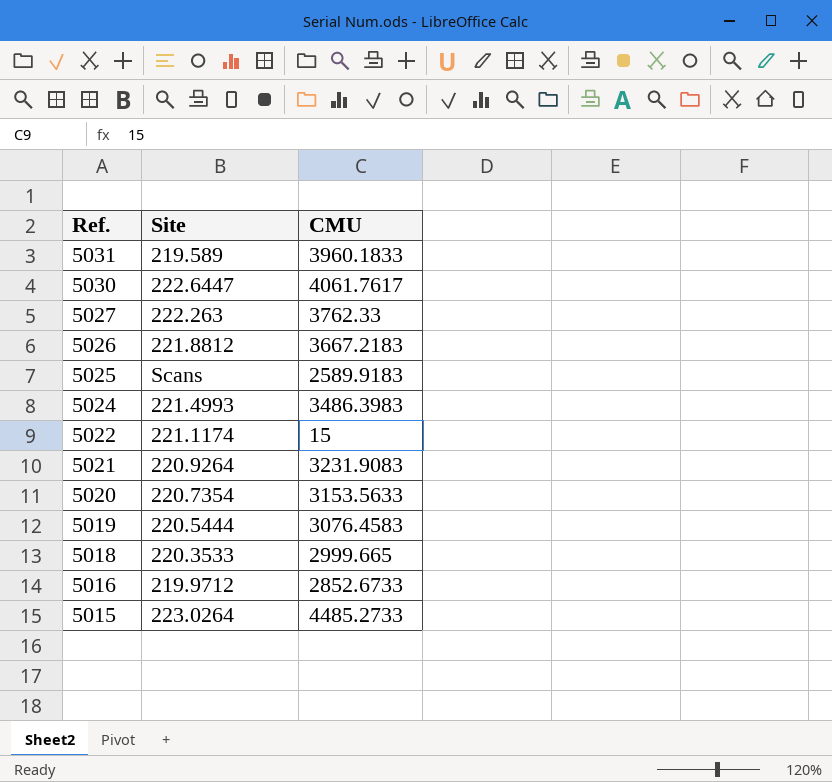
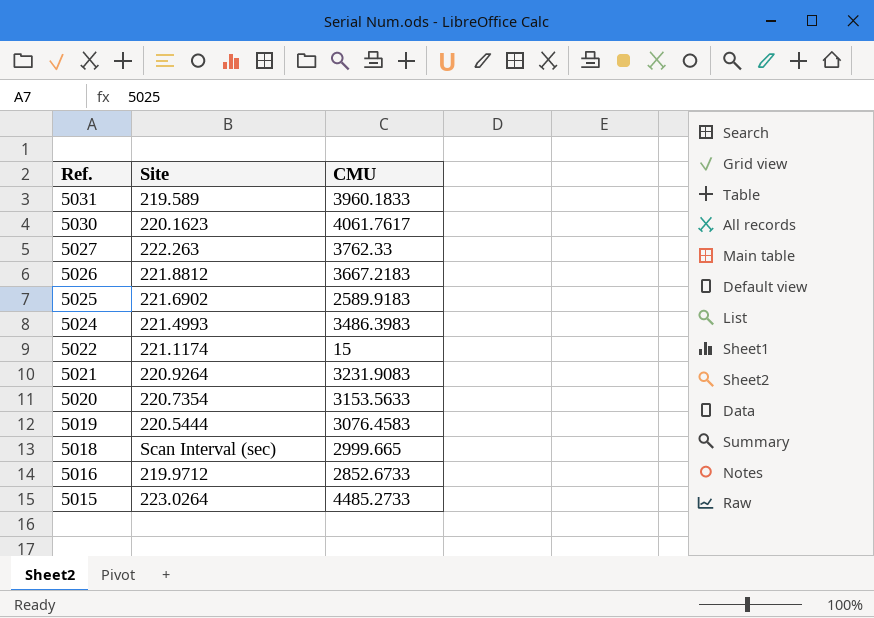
5030 | Site: 222.6447 -> 220.1623
5025 | Site: Scans -> 221.6902
5018 | Site: 220.3533 -> Scan Interval (sec)

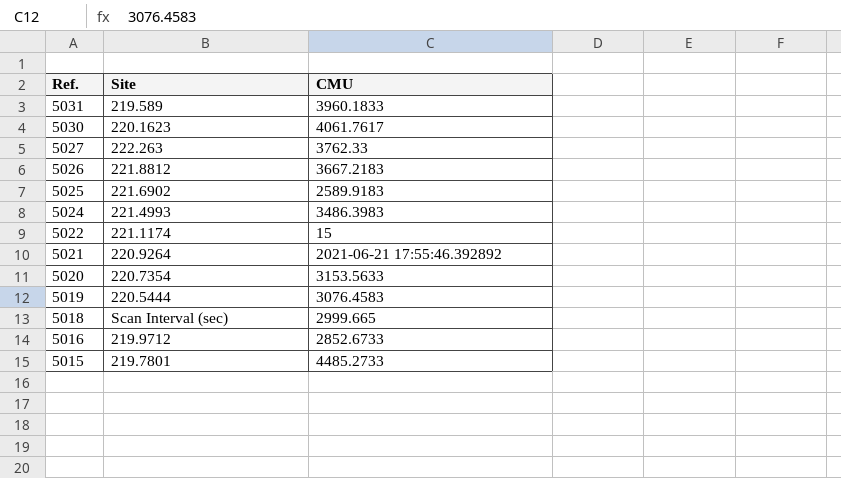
5021 | CMU: 3231.9083 -> 2021-06-21 17:55:46.392892
5015 | Site: 223.0264 -> 219.7801

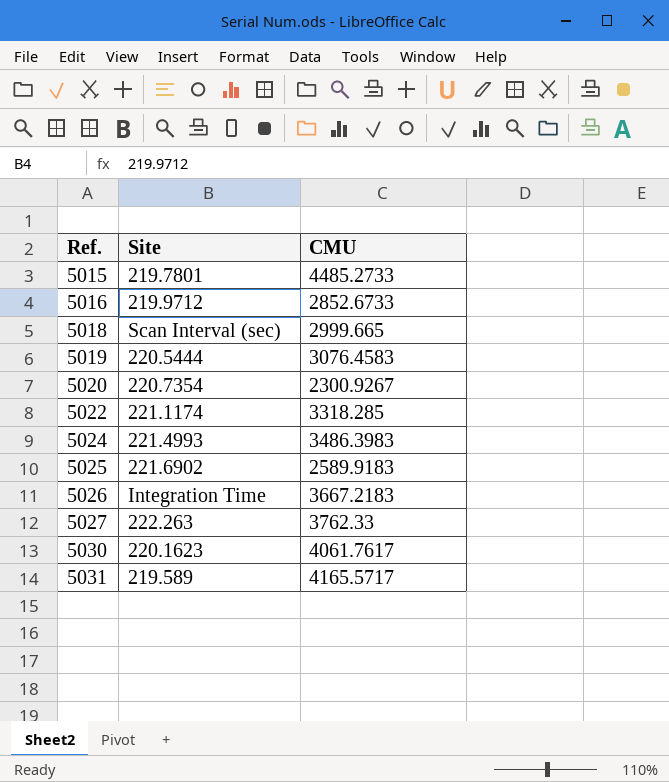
row order: Ref. descending -> Ref. ascending
row 5021: 220.9264 | 2021-06-21 17:55:46.392892 -> none
5020 | CMU: 3153.5633 -> 2300.9267
5022 | CMU: 15 -> 3318.285
5026 | Site: 221.8812 -> Integration Time
5031 | CMU: 3960.1833 -> 4165.5717

